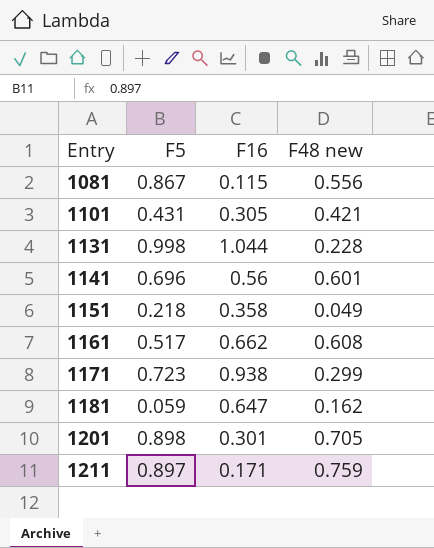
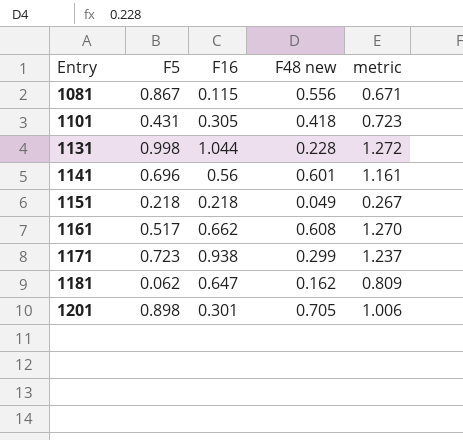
column metric | formula: none -> [F16] + [F48 new]
row 1211: 0.897 | 0.171 | 0.759 -> none
1101 | F48 new: 0.421 -> 0.418
1151 | F16: 0.358 -> 0.218
1181 | F5: 0.059 -> 0.062

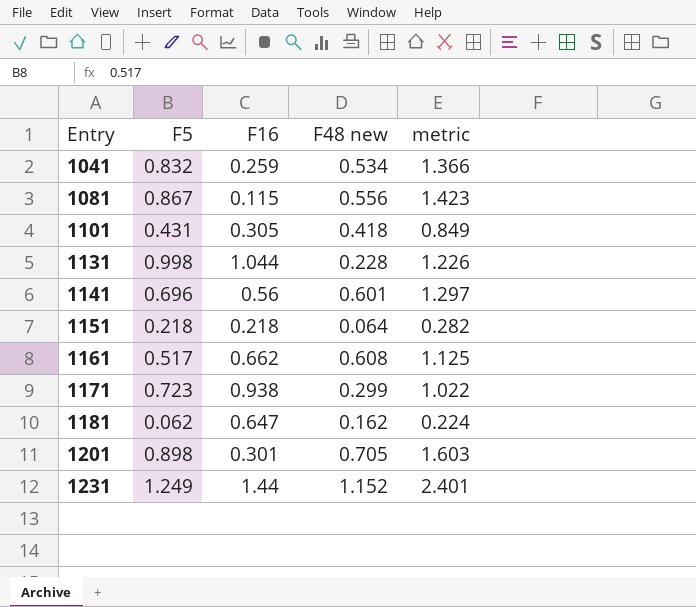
column metric | formula: [F16] + [F48 new] -> [F5] + [F48 new]
row 1041: none -> 0.832 | 0.259 | 0.534 | 1.366
1151 | F48 new: 0.049 -> 0.064
row 1231: none -> 1.249 | 1.44 | 1.152 | 2.401

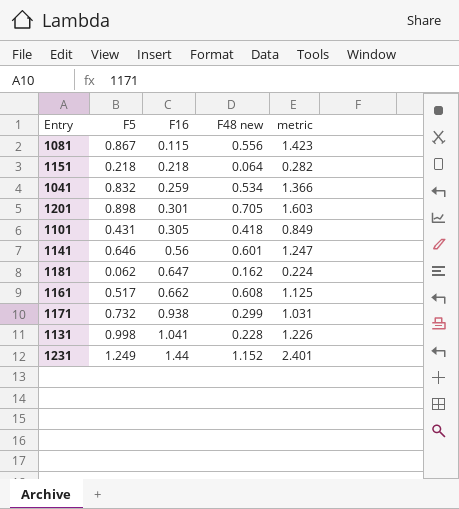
row order: Entry ascending -> F16 ascending
1141 | F5: 0.696 -> 0.646
1141 | metric: 1.297 -> 1.247
1171 | F5: 0.723 -> 0.732
1171 | metric: 1.022 -> 1.031
1131 | F16: 1.044 -> 1.041

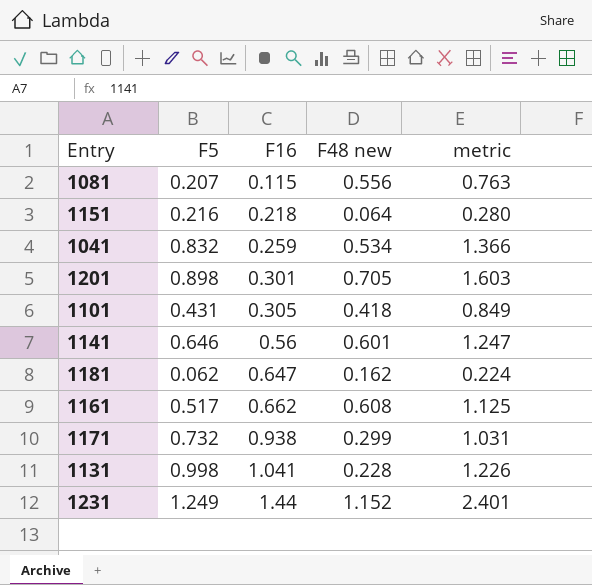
1081 | F5: 0.867 -> 0.207
1081 | metric: 1.423 -> 0.763
1151 | F5: 0.218 -> 0.216
1151 | metric: 0.282 -> 0.280

